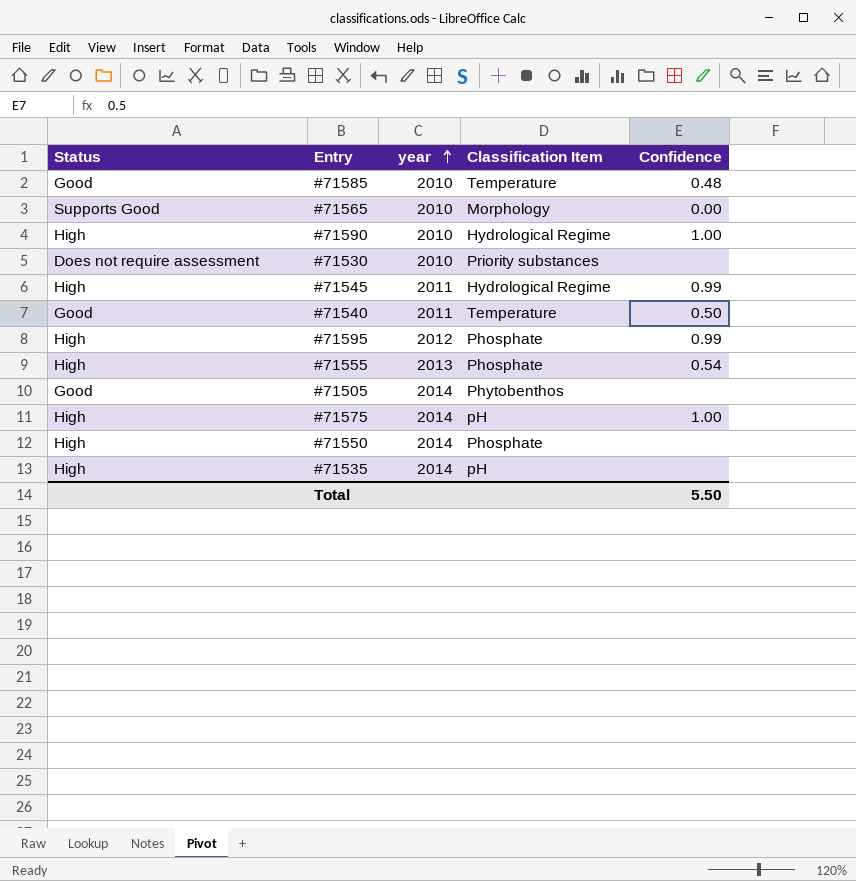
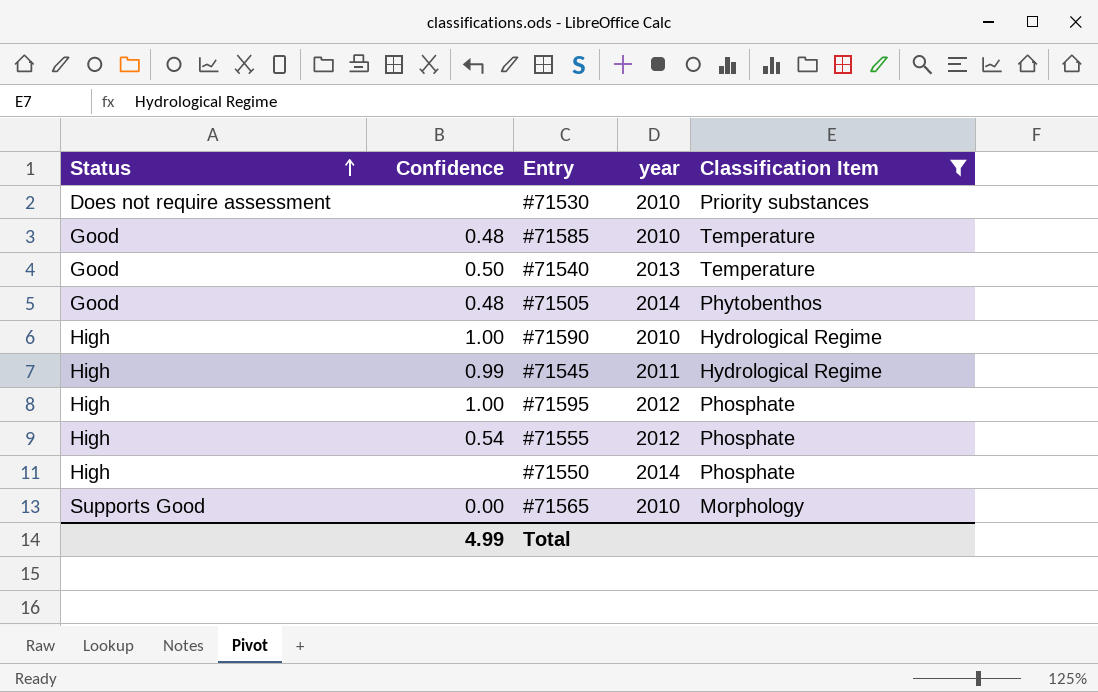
filter: none -> Classification Item != pH
row order: year ascending -> Status ascending
column Confidence | position: 5 -> 2
#71540 | year: 2011 -> 2013
#71505 | Confidence: none -> 0.48
#71595 | Confidence: 0.99 -> 1.00
#71555 | year: 2013 -> 2012
Total | Confidence: 5.50 -> 4.99

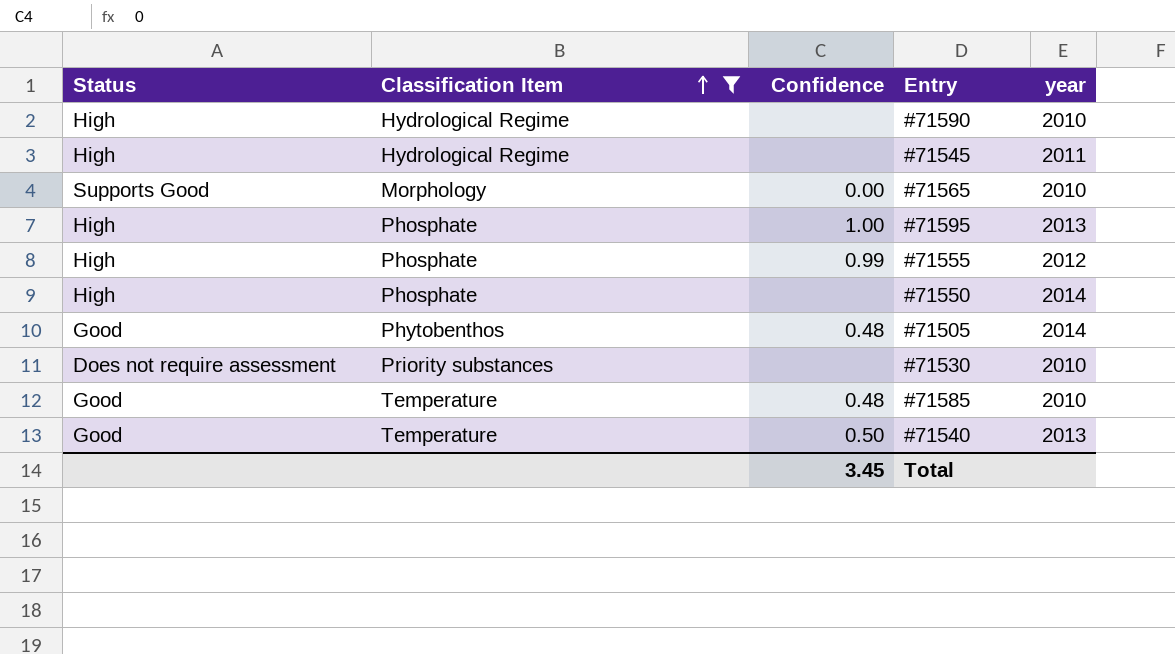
row order: Status ascending -> Classification Item ascending
column Classification Item | position: 5 -> 2
#71590 | Confidence: 1.00 -> none
#71545 | Confidence: 0.99 -> none
#71595 | year: 2012 -> 2013
#71555 | Confidence: 0.54 -> 0.99
Total | Confidence: 4.99 -> 3.45

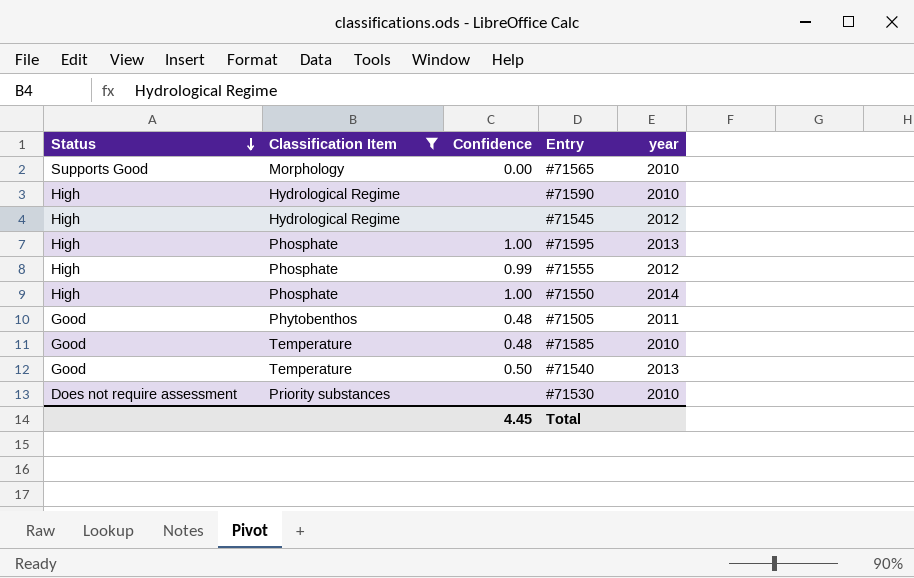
row order: Classification Item ascending -> Status descending
#71545 | year: 2011 -> 2012
#71550 | Confidence: none -> 1.00
#71505 | year: 2014 -> 2011
Total | Confidence: 3.45 -> 4.45

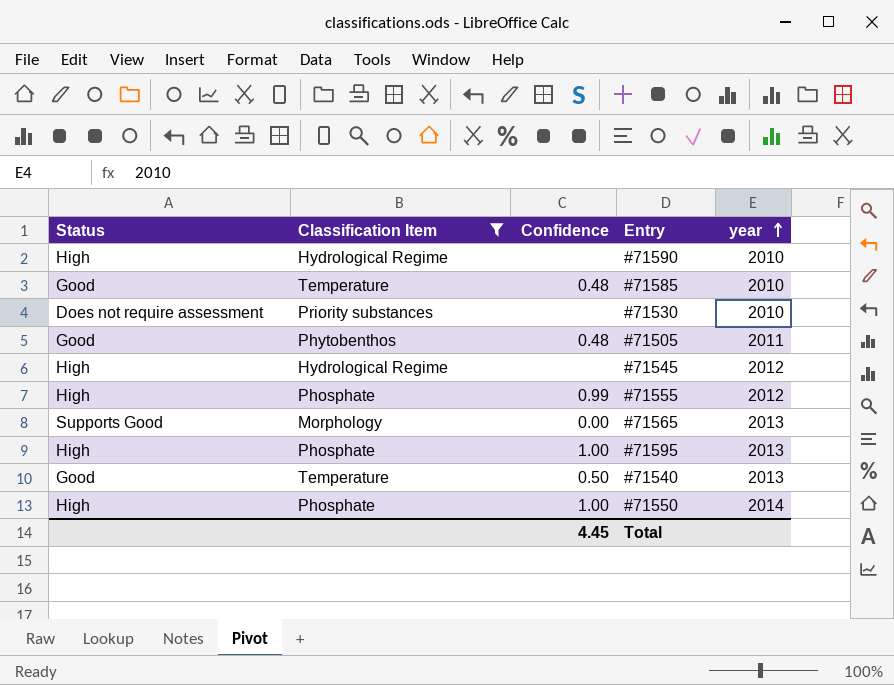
row order: Status descending -> year ascending
#71565 | year: 2010 -> 2013

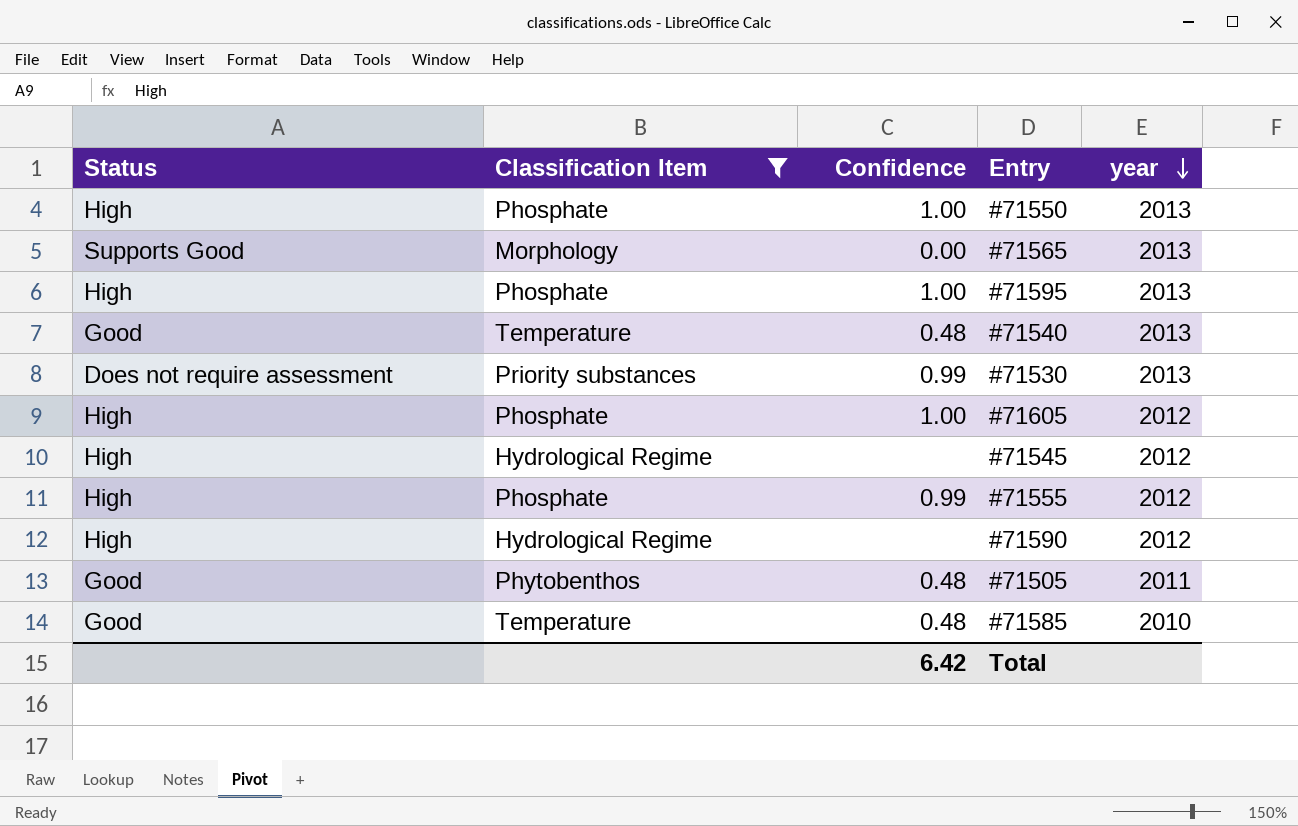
row order: year ascending -> year descending
#71550 | year: 2014 -> 2013
#71540 | Confidence: 0.50 -> 0.48
#71530 | Confidence: none -> 0.99
#71530 | year: 2010 -> 2013
row #71605: none -> High | Phosphate | 1.00 | 2012
#71590 | year: 2010 -> 2012
Total | Confidence: 4.45 -> 6.42

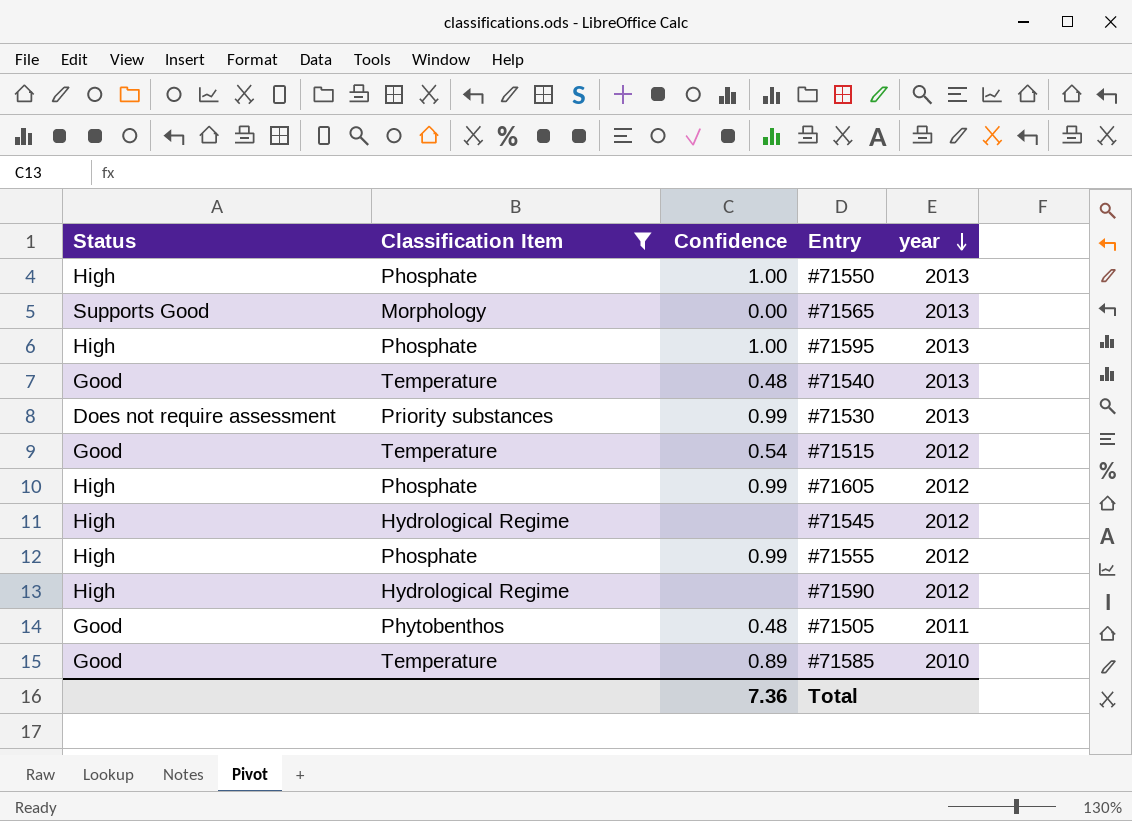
row #71515: none -> Good | Temperature | 0.54 | 2012
#71605 | Confidence: 1.00 -> 0.99
#71585 | Confidence: 0.48 -> 0.89
Total | Confidence: 6.42 -> 7.36

